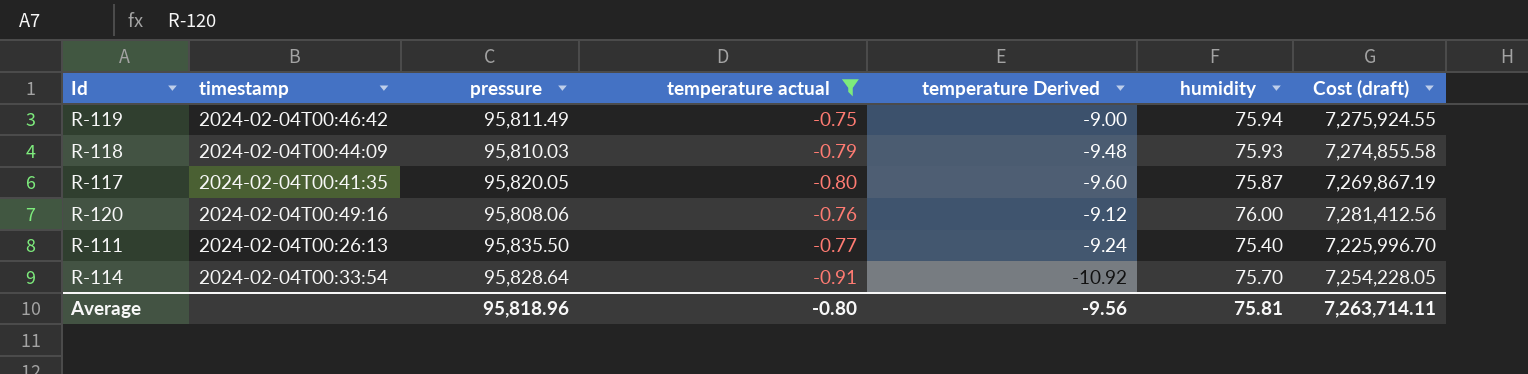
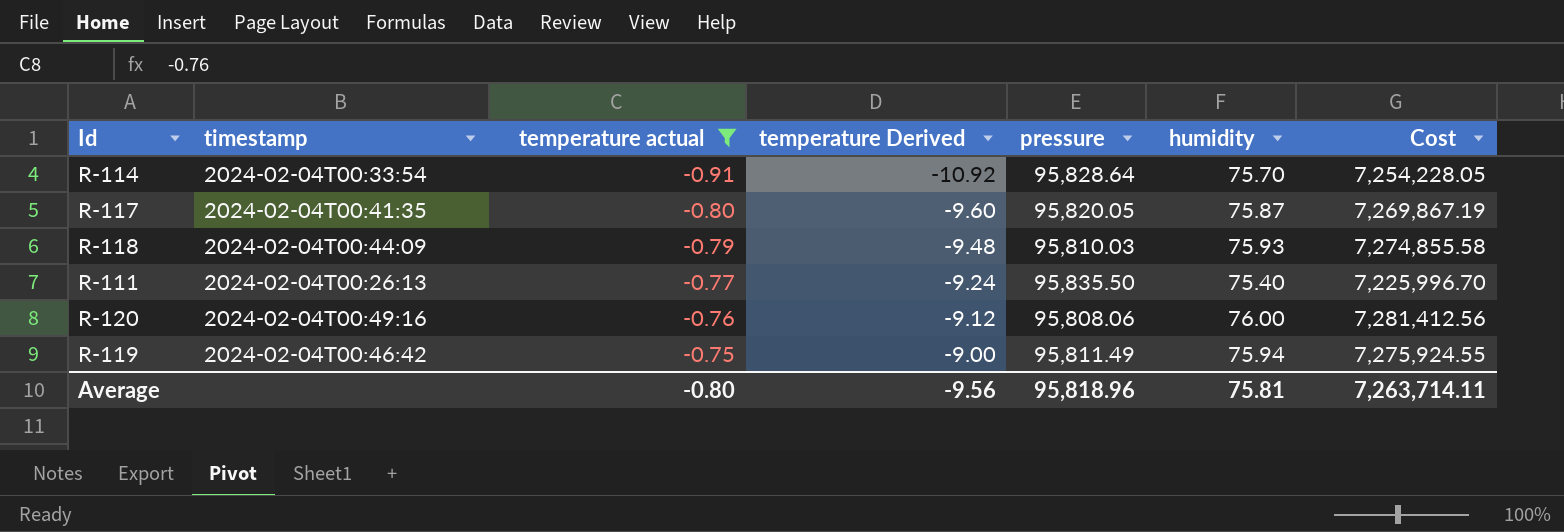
row order: none -> temperature actual ascending
column pressure | position: 3 -> 5
column name: Cost (draft) -> Cost

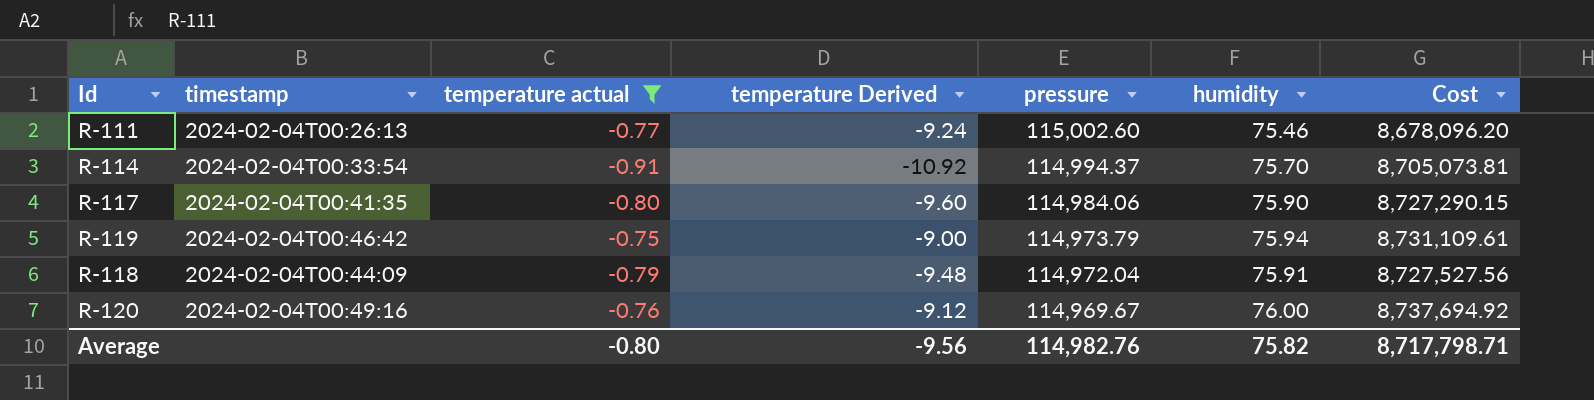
row order: temperature actual ascending -> pressure descending
R-111 | pressure: 95,835.50 -> 115,002.60
R-111 | humidity: 75.40 -> 75.46
R-111 | Cost: 7,225,996.70 -> 8,678,096.20
R-114 | pressure: 95,828.64 -> 114,994.37
R-114 | Cost: 7,254,228.05 -> 8,705,073.81
R-117 | pressure: 95,820.05 -> 114,984.06
R-117 | humidity: 75.87 -> 75.90
R-117 | Cost: 7,269,867.19 -> 8,727,290.15
R-119 | pressure: 95,811.49 -> 114,973.79
R-119 | Cost: 7,275,924.55 -> 8,731,109.61
R-118 | pressure: 95,810.03 -> 114,972.04
R-118 | humidity: 75.93 -> 75.91
R-118 | Cost: 7,274,855.58 -> 8,727,527.56
R-120 | pressure: 95,808.06 -> 114,969.67
R-120 | Cost: 7,281,412.56 -> 8,737,694.92
Average | pressure: 95,818.96 -> 114,982.76
Average | humidity: 75.81 -> 75.82
Average | Cost: 7,263,714.11 -> 8,717,798.71

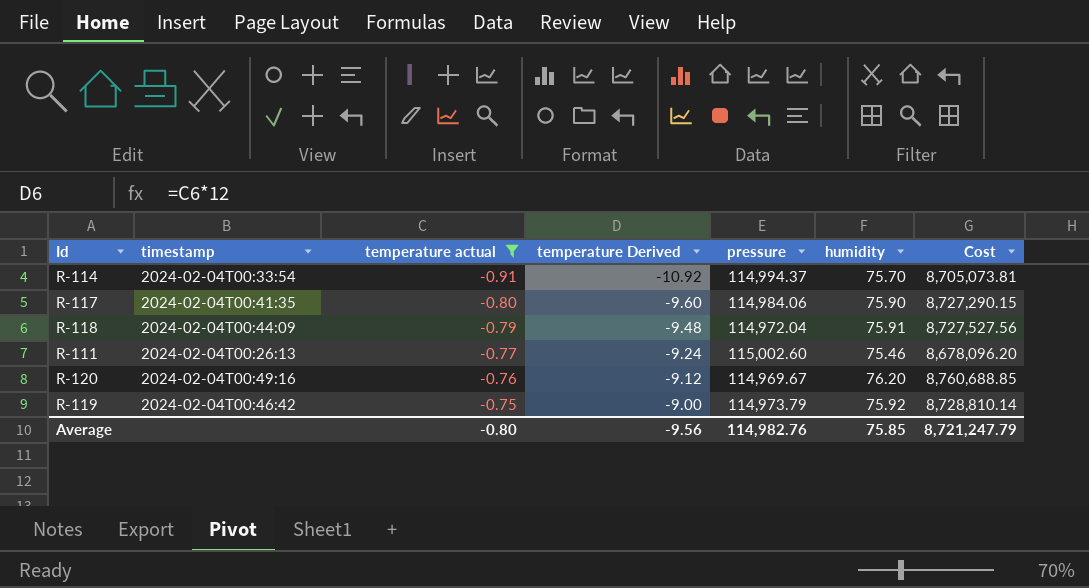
row order: pressure descending -> temperature actual ascending
R-120 | humidity: 76.00 -> 76.20
R-120 | Cost: 8,737,694.92 -> 8,760,688.85
R-119 | humidity: 75.94 -> 75.92
R-119 | Cost: 8,731,109.61 -> 8,728,810.14
Average | humidity: 75.82 -> 75.85
Average | Cost: 8,717,798.71 -> 8,721,247.79

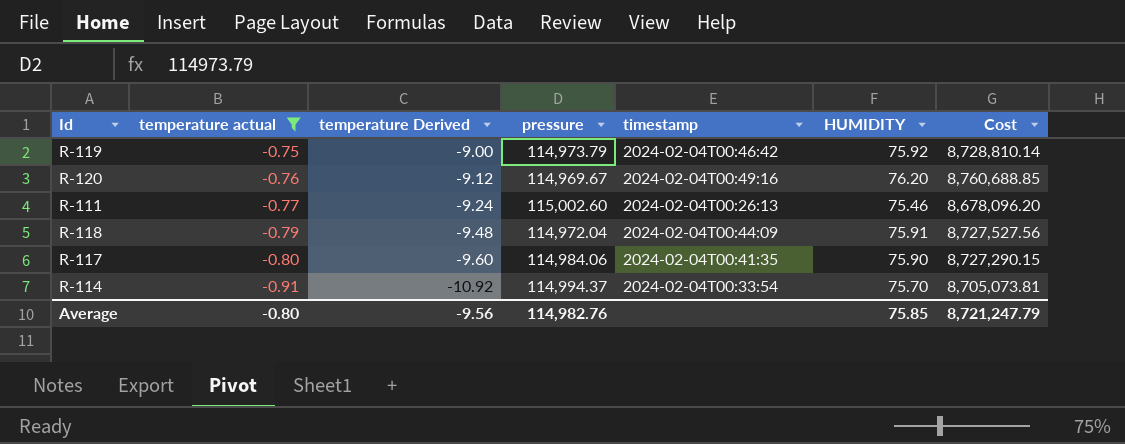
row order: temperature actual ascending -> temperature actual descending
column timestamp | position: 2 -> 5
column name: humidity -> HUMIDITY

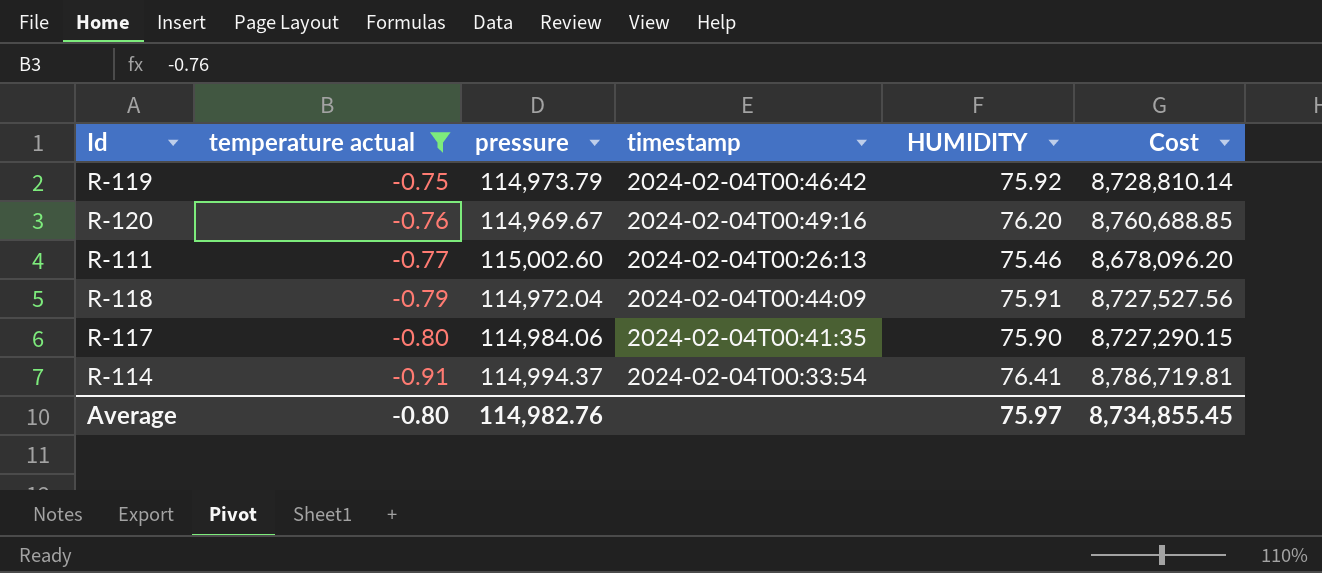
column temperature Derived | formula: [temperature actual] * 12 -> none
R-114 | HUMIDITY: 75.70 -> 76.41
R-114 | Cost: 8,705,073.81 -> 8,786,719.81
Average | HUMIDITY: 75.85 -> 75.97
Average | Cost: 8,721,247.79 -> 8,734,855.45

